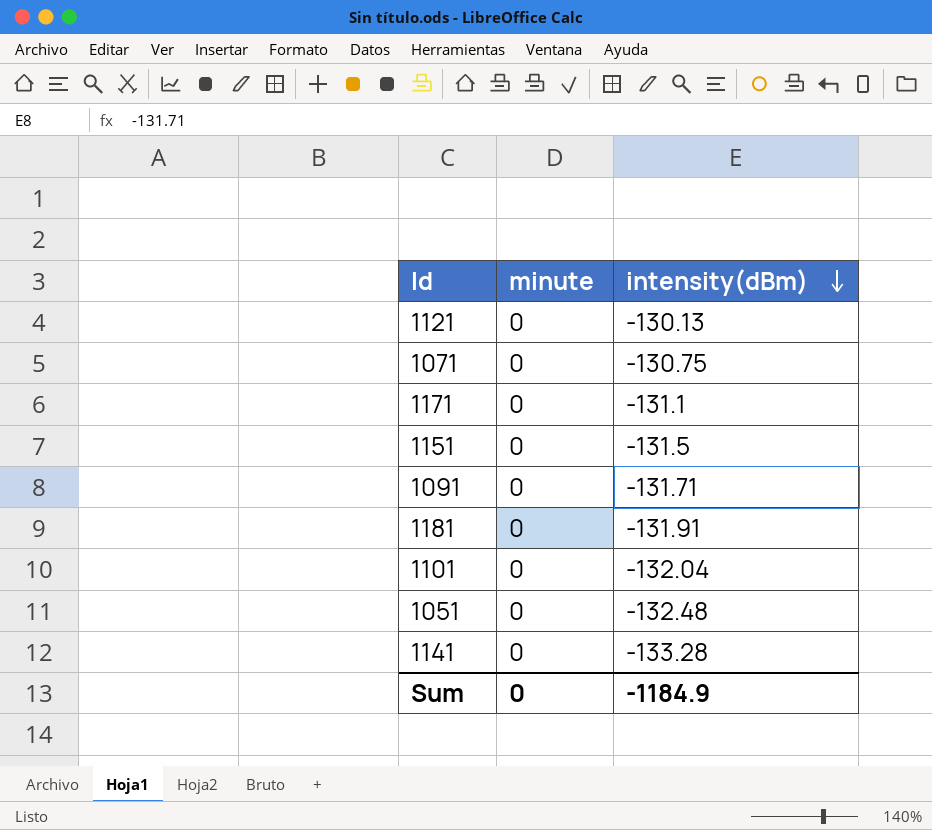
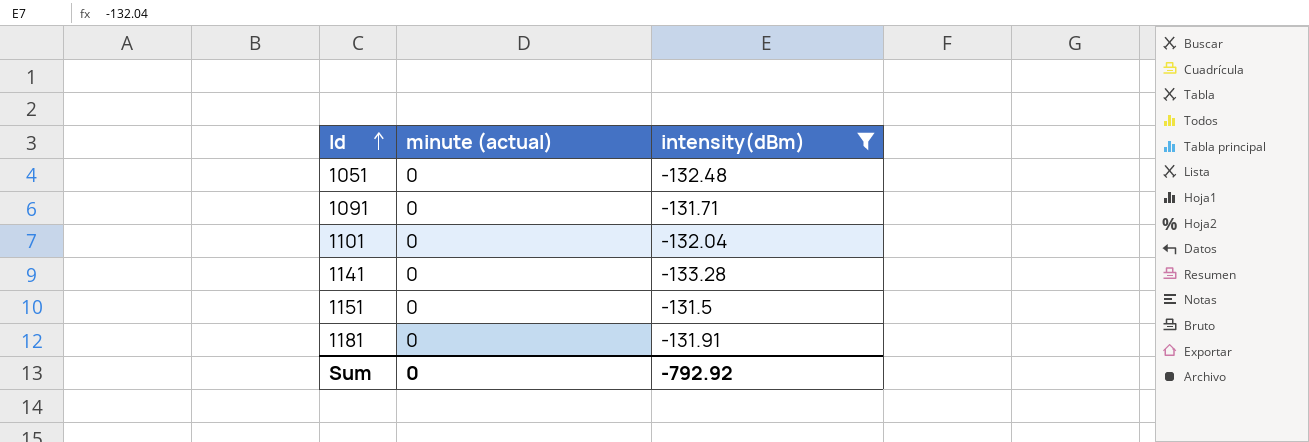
filter: none -> intensity(dBm) <= -131.5
row order: intensity(dBm) descending -> Id ascending
column name: minute -> minute (actual)
Sum | intensity(dBm): -1184.9 -> -792.92

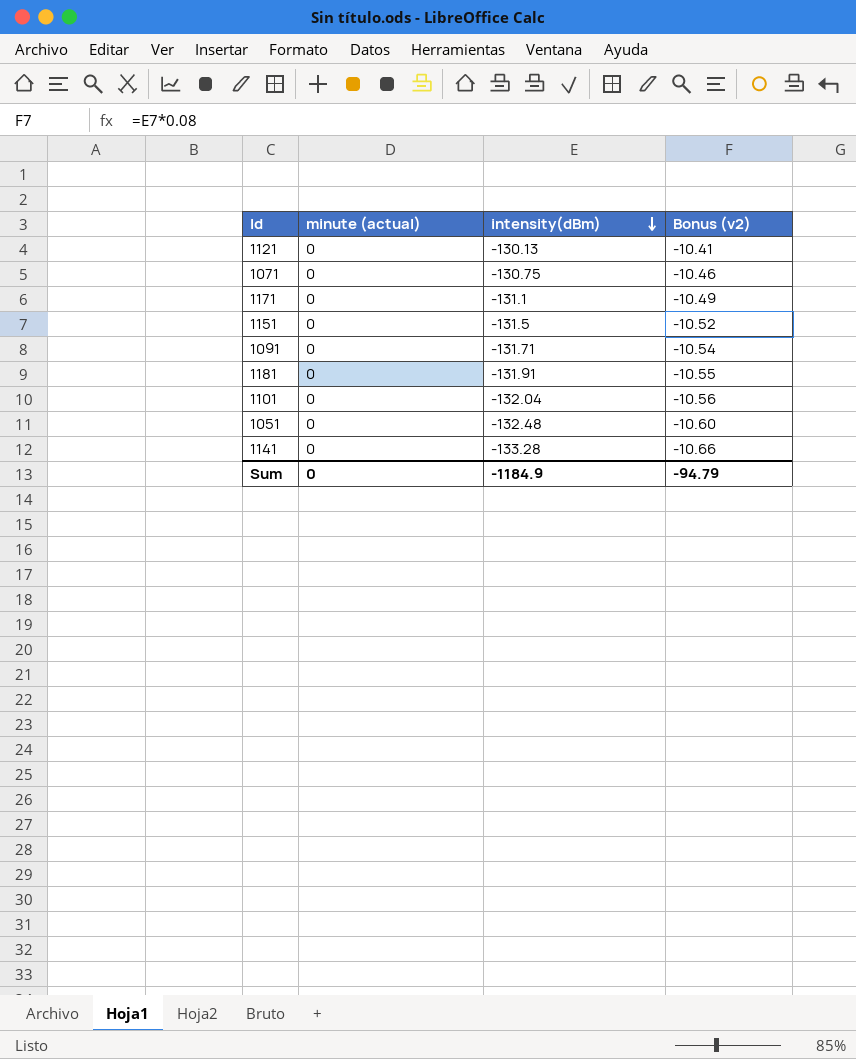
filter: intensity(dBm) <= -131.5 -> none
row order: Id ascending -> intensity(dBm) descending
column Bonus (v2) | formula: none -> [intensity(dBm)] * 0.08
Sum | intensity(dBm): -792.92 -> -1184.9

